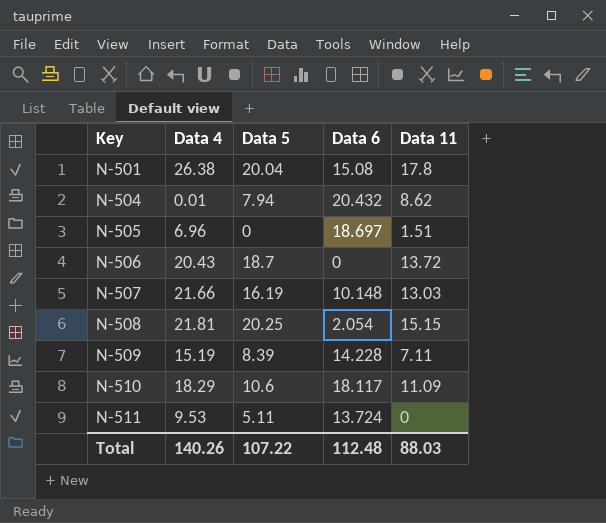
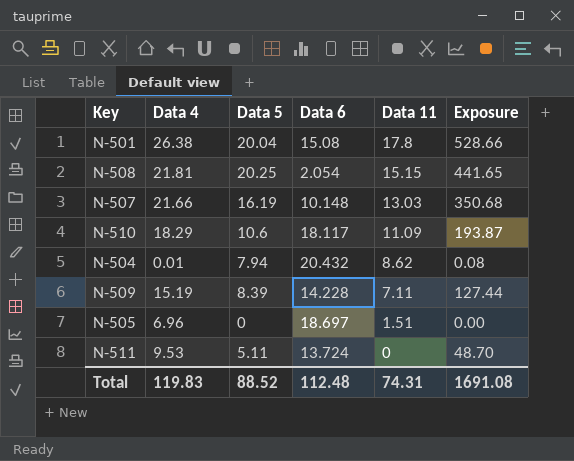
row order: Key ascending -> Data 11 descending
column Exposure | formula: none -> [Data 4] * [Data 5]
row N-506: 20.43 | 18.7 | 0 | 13.72 -> none
Total | Data 4: 140.26 -> 119.83
Total | Data 5: 107.22 -> 88.52
Total | Data 11: 88.03 -> 74.31

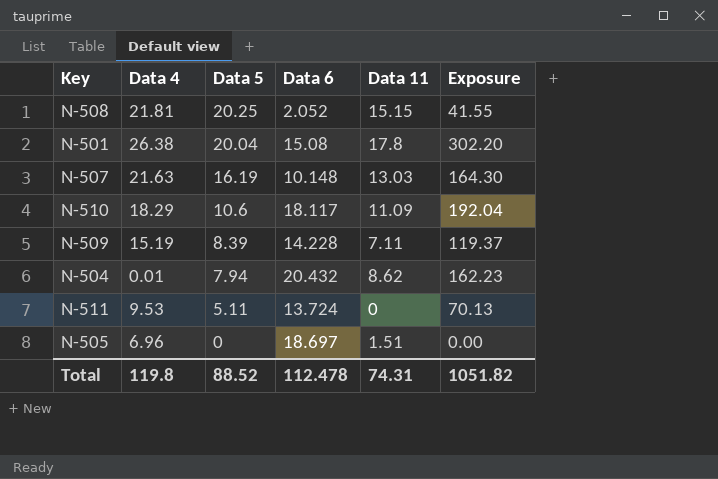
row order: Data 11 descending -> Data 5 descending
column Exposure | formula: [Data 4] * [Data 5] -> [Data 5] * [Data 6]
N-508 | Data 6: 2.054 -> 2.052
N-507 | Data 4: 21.66 -> 21.63
Total | Data 4: 119.83 -> 119.8
Total | Data 6: 112.48 -> 112.478
Total | Exposure: 1691.08 -> 1051.82

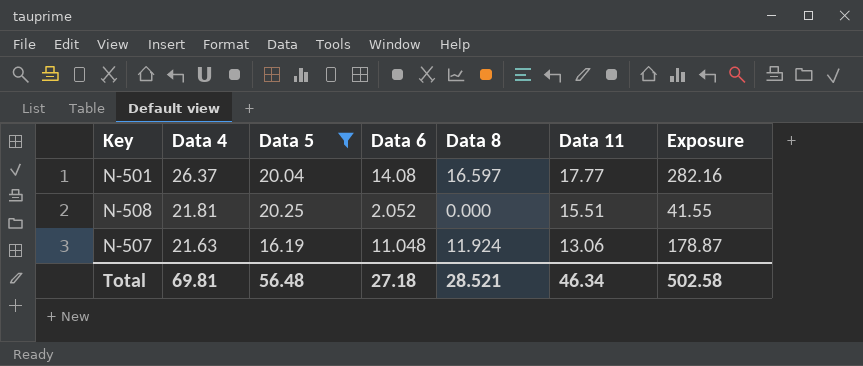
filter: none -> Data 5 >= 16.19
row order: Data 5 descending -> Data 4 descending
column Data 8 | position: none -> 5
N-501 | Data 4: 26.38 -> 26.37
N-501 | Data 6: 15.08 -> 14.08
N-501 | Data 11: 17.8 -> 17.77
N-501 | Exposure: 302.20 -> 282.16
N-508 | Data 11: 15.15 -> 15.51
N-507 | Data 6: 10.148 -> 11.048
N-507 | Data 11: 13.03 -> 13.06
N-507 | Exposure: 164.30 -> 178.87
Total | Data 4: 119.8 -> 69.81
Total | Data 5: 88.52 -> 56.48
Total | Data 6: 112.478 -> 27.18
Total | Data 11: 74.31 -> 46.34
Total | Exposure: 1051.82 -> 502.58

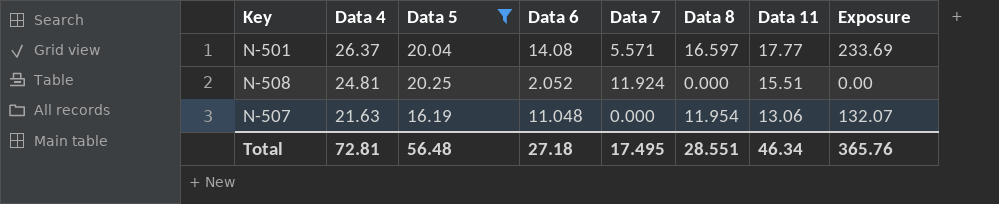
column Data 7 | position: none -> 5
column Exposure | formula: [Data 5] * [Data 6] -> [Data 6] * [Data 8]
N-508 | Data 4: 21.81 -> 24.81
N-507 | Data 8: 11.924 -> 11.954
Total | Data 4: 69.81 -> 72.81
Total | Data 8: 28.521 -> 28.551
Total | Exposure: 502.58 -> 365.76

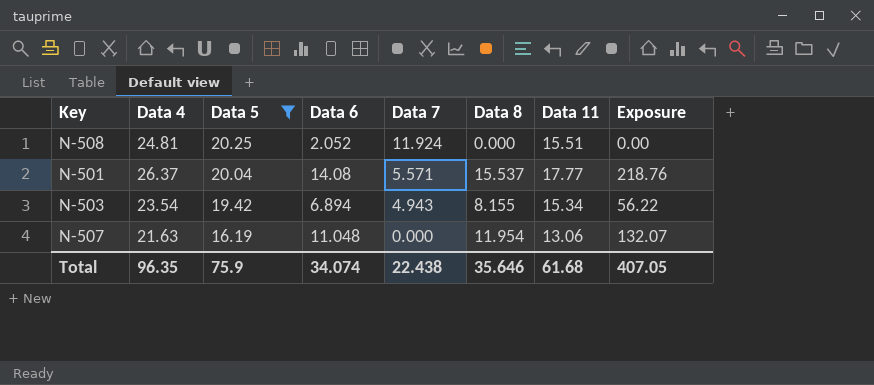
row order: Data 4 descending -> Data 5 descending
N-501 | Data 8: 16.597 -> 15.537
N-501 | Exposure: 233.69 -> 218.76
row N-503: none -> 23.54 | 19.42 | 6.894 | 4.943 | 8.155 | 15.34 | 56.22
Total | Data 4: 72.81 -> 96.35
Total | Data 5: 56.48 -> 75.9
Total | Data 6: 27.18 -> 34.074
Total | Data 7: 17.495 -> 22.438
Total | Data 8: 28.551 -> 35.646
Total | Data 11: 46.34 -> 61.68
Total | Exposure: 365.76 -> 407.05

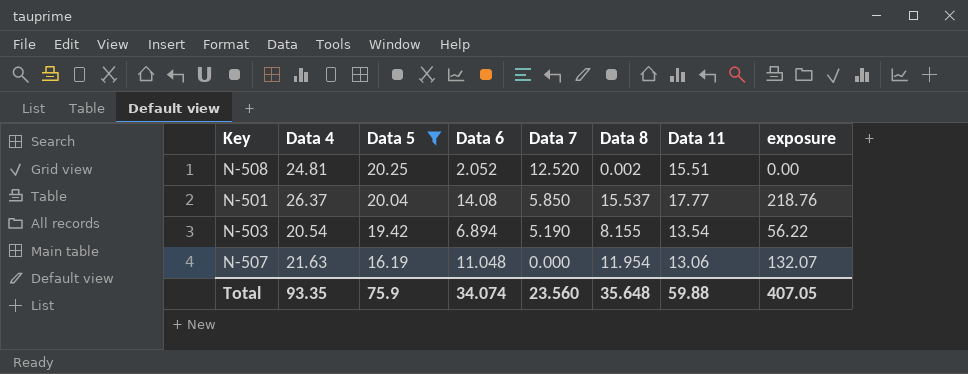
column name: Exposure -> exposure
N-508 | Data 7: 11.924 -> 12.520
N-508 | Data 8: 0.000 -> 0.002
N-501 | Data 7: 5.571 -> 5.850
N-503 | Data 4: 23.54 -> 20.54
N-503 | Data 7: 4.943 -> 5.190
N-503 | Data 11: 15.34 -> 13.54
Total | Data 4: 96.35 -> 93.35
Total | Data 7: 22.438 -> 23.560
Total | Data 8: 35.646 -> 35.648
Total | Data 11: 61.68 -> 59.88

